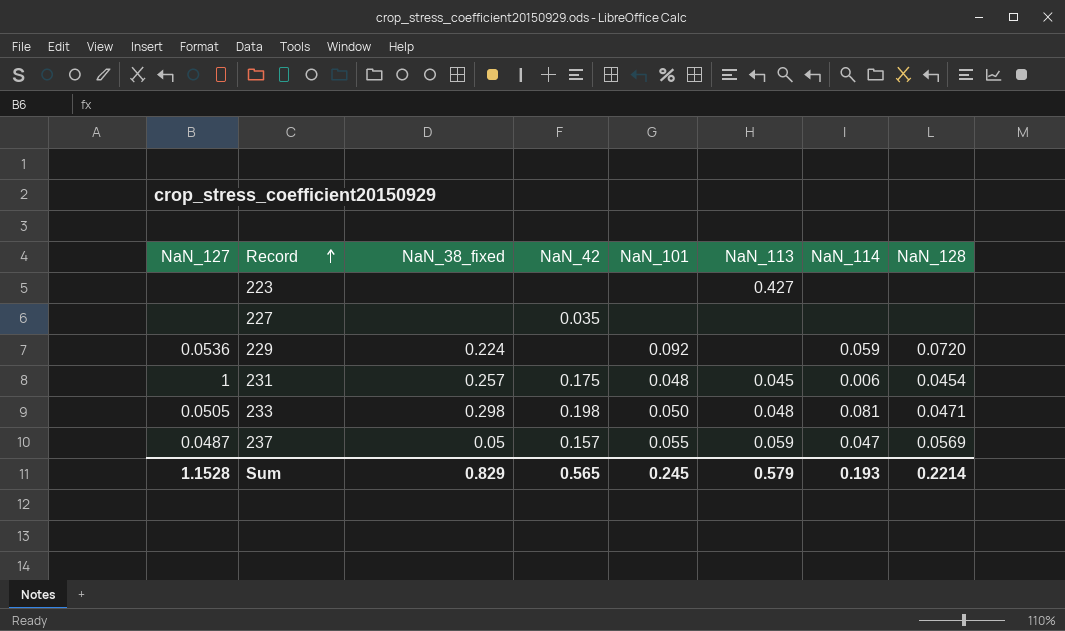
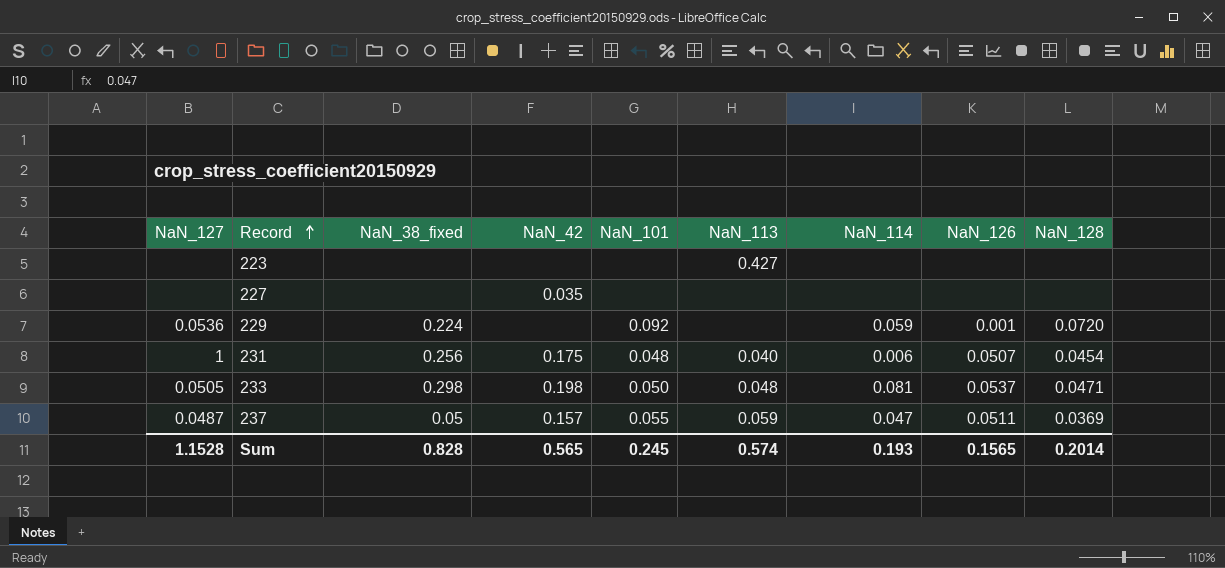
column NaN_126 | position: none -> 8
231 | NaN_38_fixed: 0.257 -> 0.256
231 | NaN_113: 0.045 -> 0.040
237 | NaN_128: 0.0569 -> 0.0369
Sum | NaN_38_fixed: 0.829 -> 0.828
Sum | NaN_113: 0.579 -> 0.574
Sum | NaN_128: 0.2214 -> 0.2014

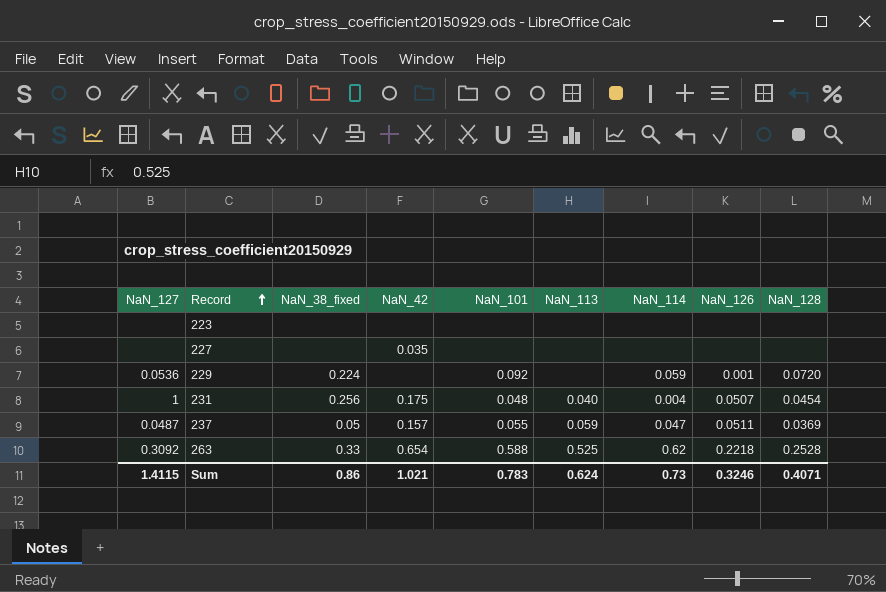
row 233: 0.0505 | 0.298 | 0.198 | 0.050 | 0.048 | 0.081 | 0.0537 | 0.0471 -> none
223 | NaN_113: 0.427 -> none
231 | NaN_114: 0.006 -> 0.004
row 263: none -> 0.3092 | 0.33 | 0.654 | 0.588 | 0.525 | 0.62 | 0.2218 | 0.2528
Sum | NaN_127: 1.1528 -> 1.4115
Sum | NaN_38_fixed: 0.828 -> 0.86
Sum | NaN_42: 0.565 -> 1.021
Sum | NaN_101: 0.245 -> 0.783
Sum | NaN_113: 0.574 -> 0.624
Sum | NaN_114: 0.193 -> 0.73
Sum | NaN_126: 0.1565 -> 0.3246
Sum | NaN_128: 0.2014 -> 0.4071

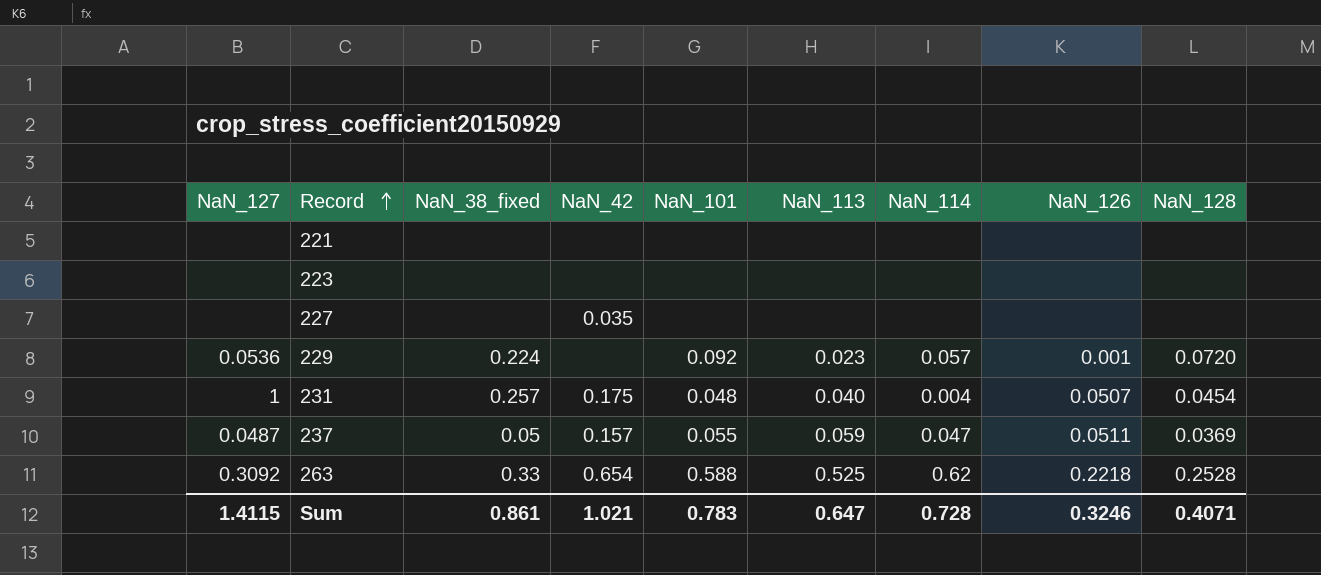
row 221: none -> none | none | none | none | none | none | none | none
229 | NaN_113: none -> 0.023
229 | NaN_114: 0.059 -> 0.057
231 | NaN_38_fixed: 0.256 -> 0.257
Sum | NaN_38_fixed: 0.86 -> 0.861
Sum | NaN_113: 0.624 -> 0.647
Sum | NaN_114: 0.73 -> 0.728

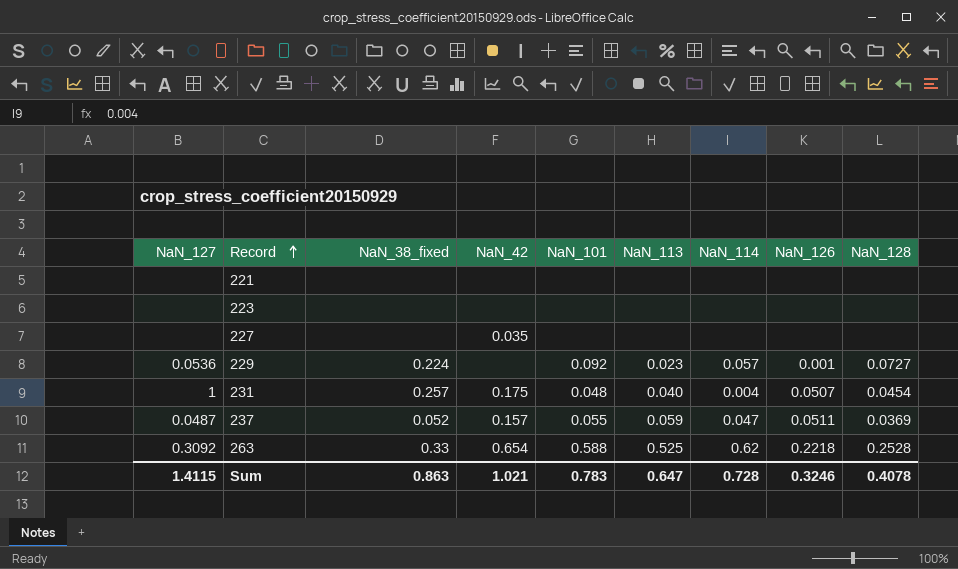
229 | NaN_128: 0.0720 -> 0.0727
237 | NaN_38_fixed: 0.05 -> 0.052
Sum | NaN_38_fixed: 0.861 -> 0.863
Sum | NaN_128: 0.4071 -> 0.4078

